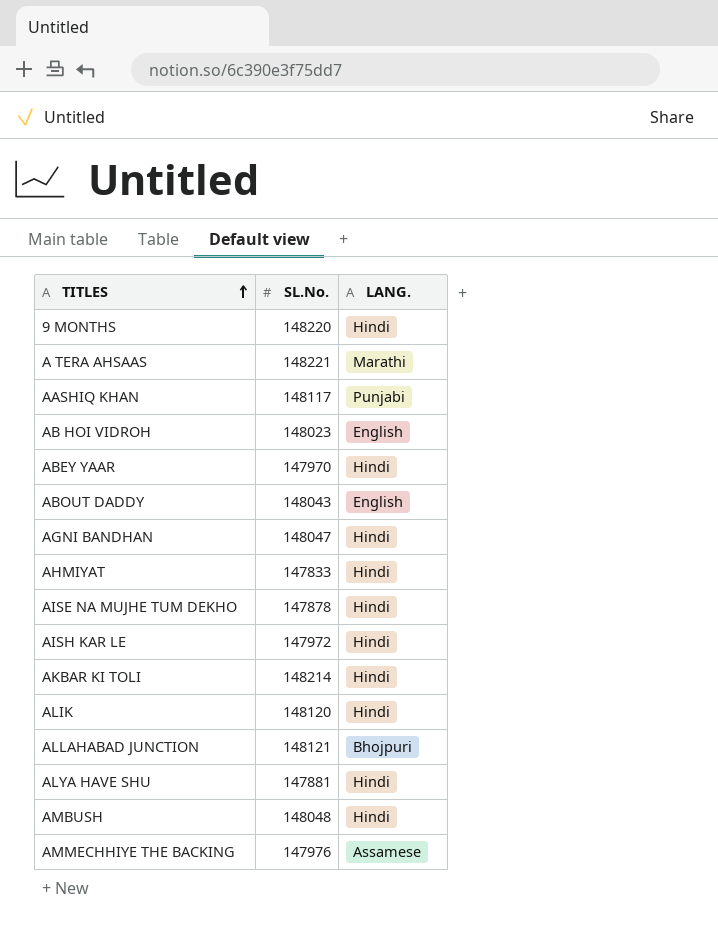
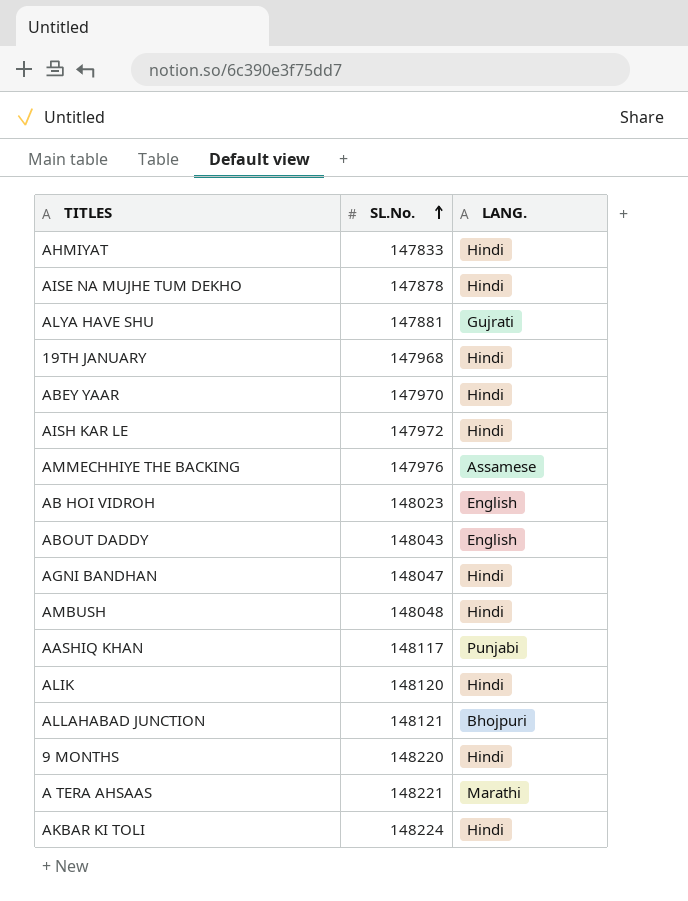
row order: TITLES ascending -> SL.No. ascending
ALYA HAVE SHU | LANG.: Hindi -> Gujrati
row 19TH JANUARY: none -> 147968 | Hindi
AKBAR KI TOLI | SL.No.: 148214 -> 148224

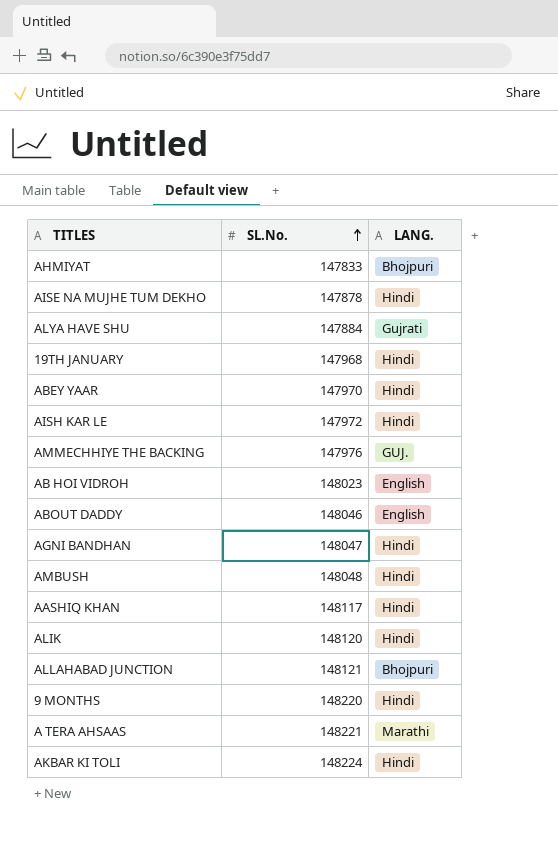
AHMIYAT | LANG.: Hindi -> Bhojpuri
ALYA HAVE SHU | SL.No.: 147881 -> 147884
AMMECHHIYE THE BACKING | LANG.: Assamese -> GUJ.
ABOUT DADDY | SL.No.: 148043 -> 148046
AASHIQ KHAN | LANG.: Punjabi -> Hindi

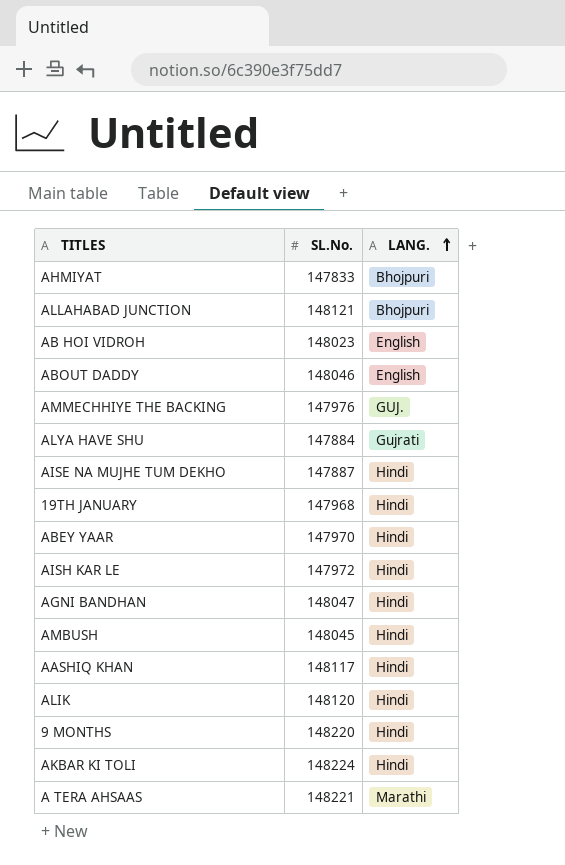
row order: SL.No. ascending -> LANG. ascending
AISE NA MUJHE TUM DEKHO | SL.No.: 147878 -> 147887
AMBUSH | SL.No.: 148048 -> 148045

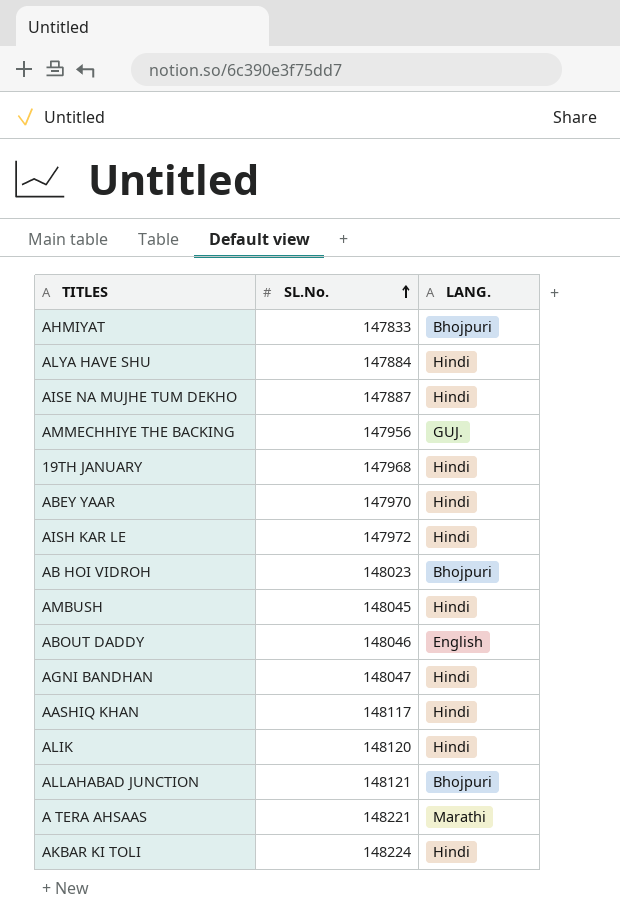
row order: LANG. ascending -> SL.No. ascending
row 9 MONTHS: 148220 | Hindi -> none
ALYA HAVE SHU | LANG.: Gujrati -> Hindi
AMMECHHIYE THE BACKING | SL.No.: 147976 -> 147956
AB HOI VIDROH | LANG.: English -> Bhojpuri

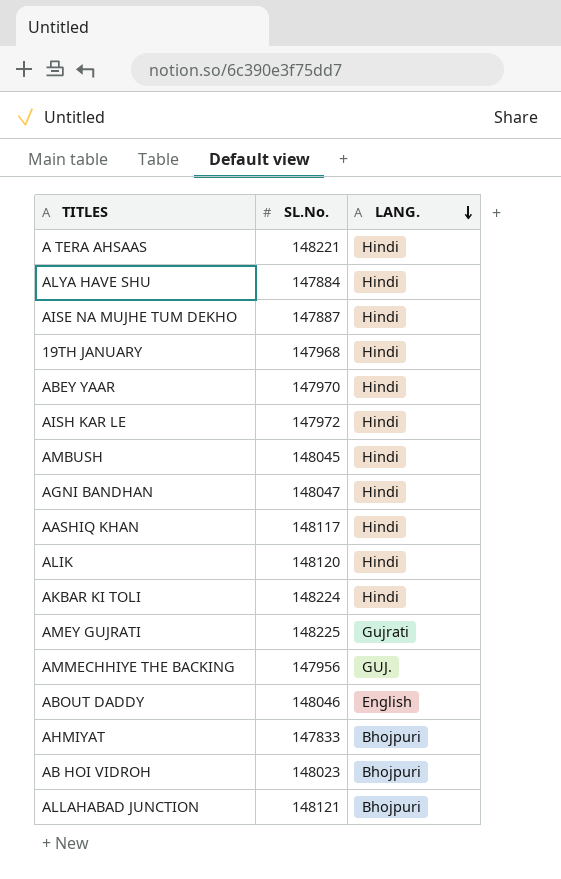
row order: SL.No. ascending -> LANG. descending
A TERA AHSAAS | LANG.: Marathi -> Hindi
row AMEY GUJRATI: none -> 148225 | Gujrati

